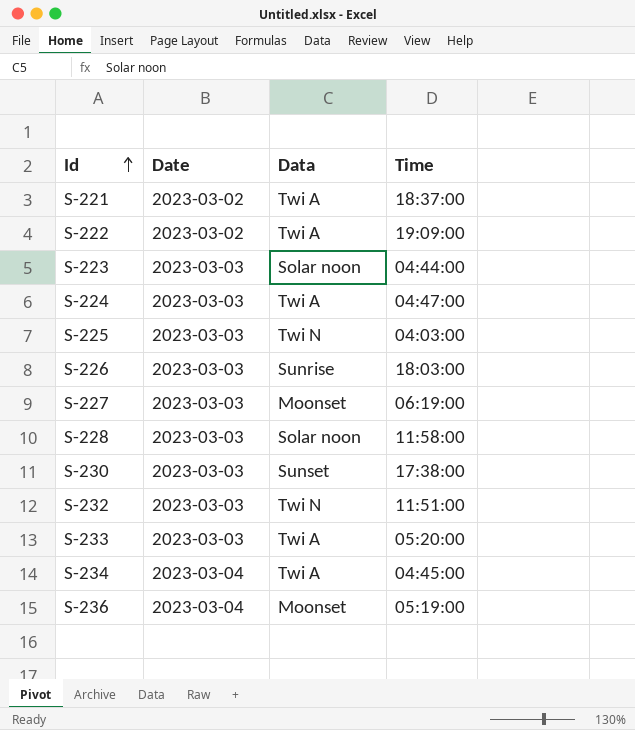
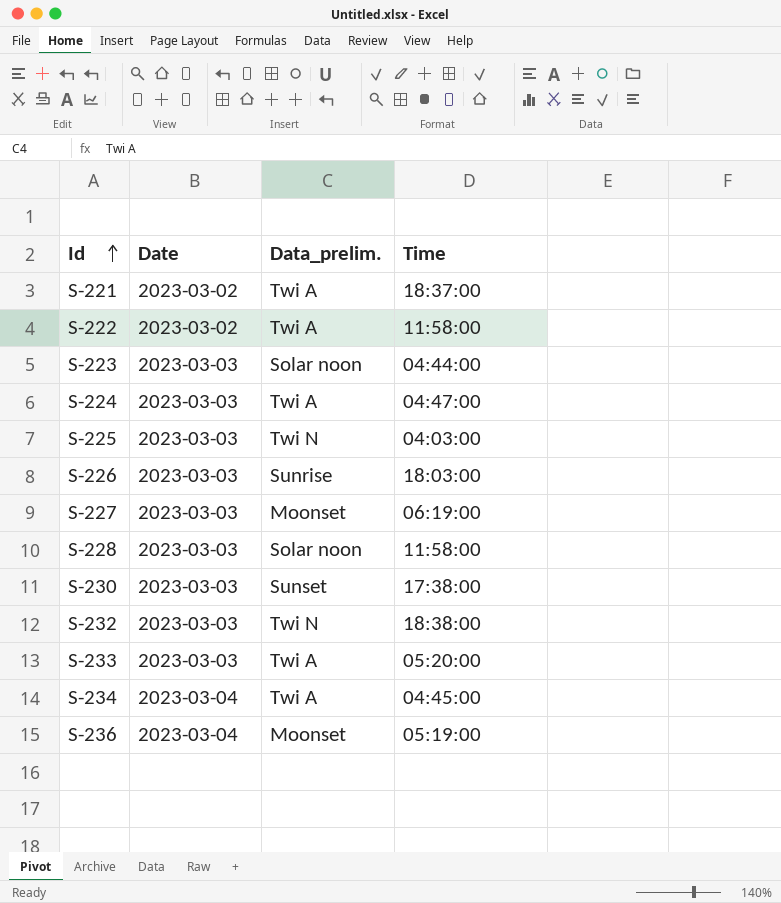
column name: Data -> Data_prelim.
S-222 | Time: 19:09:00 -> 11:58:00
S-232 | Time: 11:51:00 -> 18:38:00

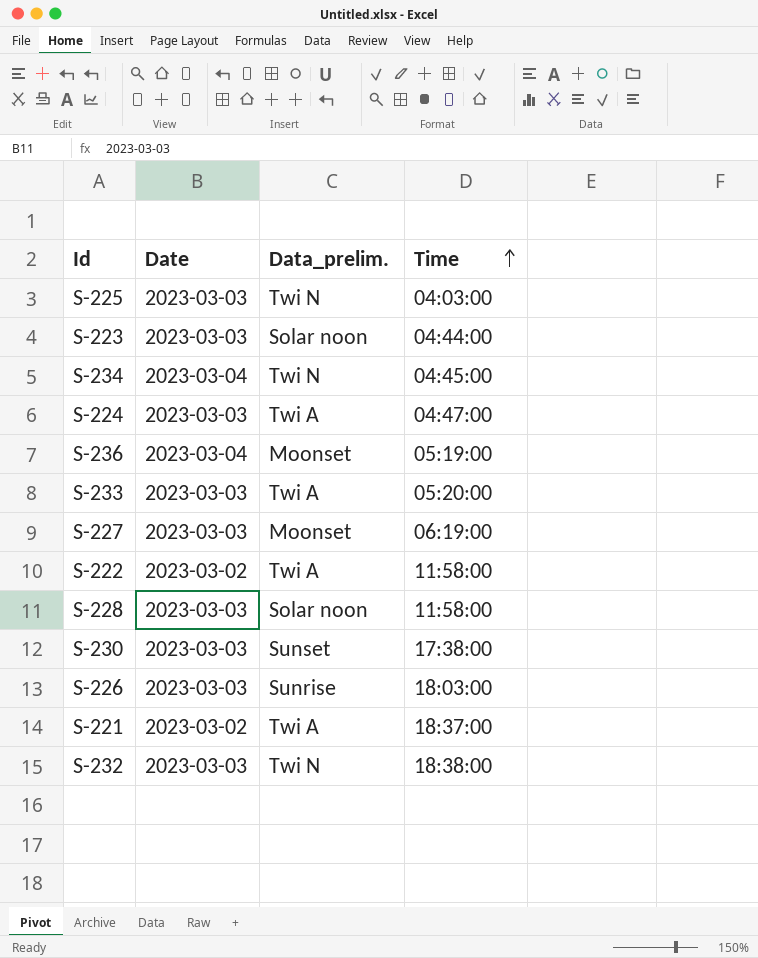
row order: Id ascending -> Time ascending
S-234 | Data_prelim.: Twi A -> Twi N

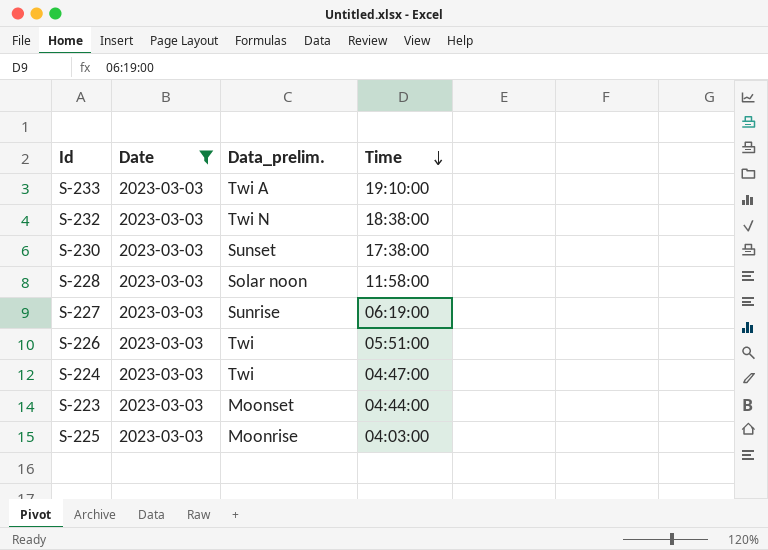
filter: none -> Date = 2023-03-03
row order: Time ascending -> Time descending
S-233 | Time: 05:20:00 -> 19:10:00
S-227 | Data_prelim.: Moonset -> Sunrise
S-226 | Data_prelim.: Sunrise -> Twi
S-226 | Time: 18:03:00 -> 05:51:00
S-224 | Data_prelim.: Twi A -> Twi
S-223 | Data_prelim.: Solar noon -> Moonset
S-225 | Data_prelim.: Twi N -> Moonrise

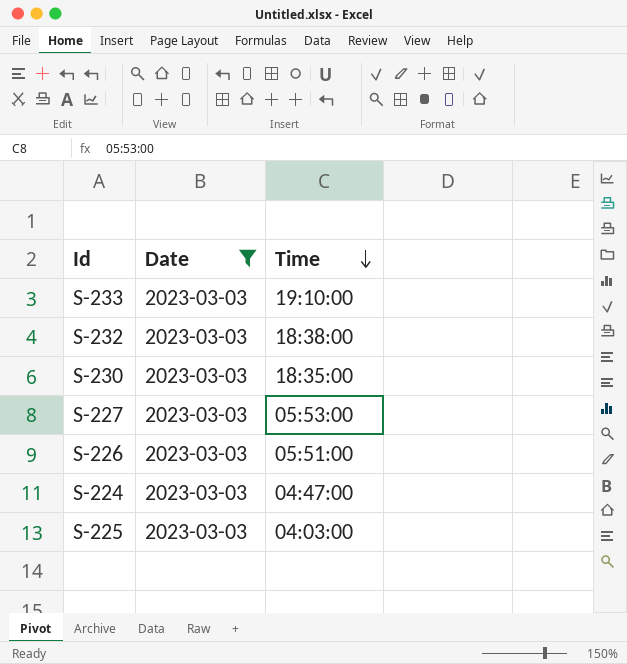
column Data_prelim. | position: 3 -> none
row S-228: 2023-03-03 | Solar noon | 11:58:00 -> none
row S-223: 2023-03-03 | Moonset | 04:44:00 -> none
S-230 | Time: 17:38:00 -> 18:35:00
S-227 | Time: 06:19:00 -> 05:53:00

